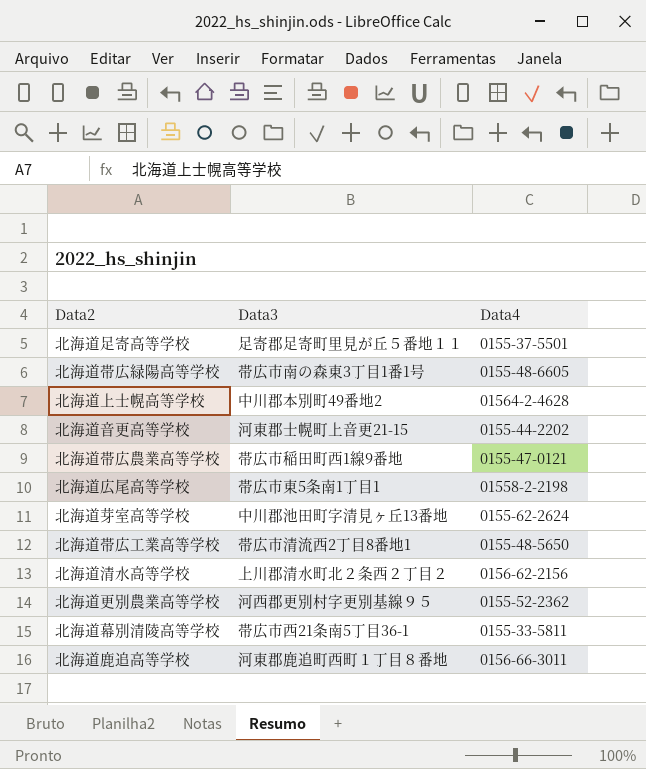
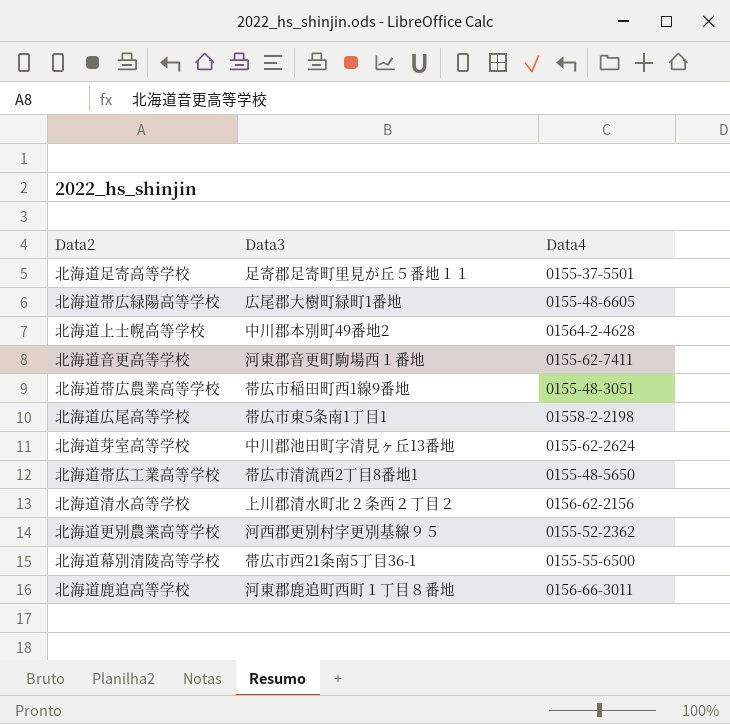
北海道帯広緑陽高等学校 | Data3: 帯広市南の森東3丁目1番1号 -> 広尾郡大樹町緑町1番地
北海道音更高等学校 | Data3: 河東郡士幌町上音更21-15 -> 河東郡音更町駒場西１番地
北海道音更高等学校 | Data4: 0155-44-2202 -> 0155-62-7411
北海道帯広農業高等学校 | Data4: 0155-47-0121 -> 0155-48-3051
北海道幕別清陵高等学校 | Data4: 0155-33-5811 -> 0155-55-6500

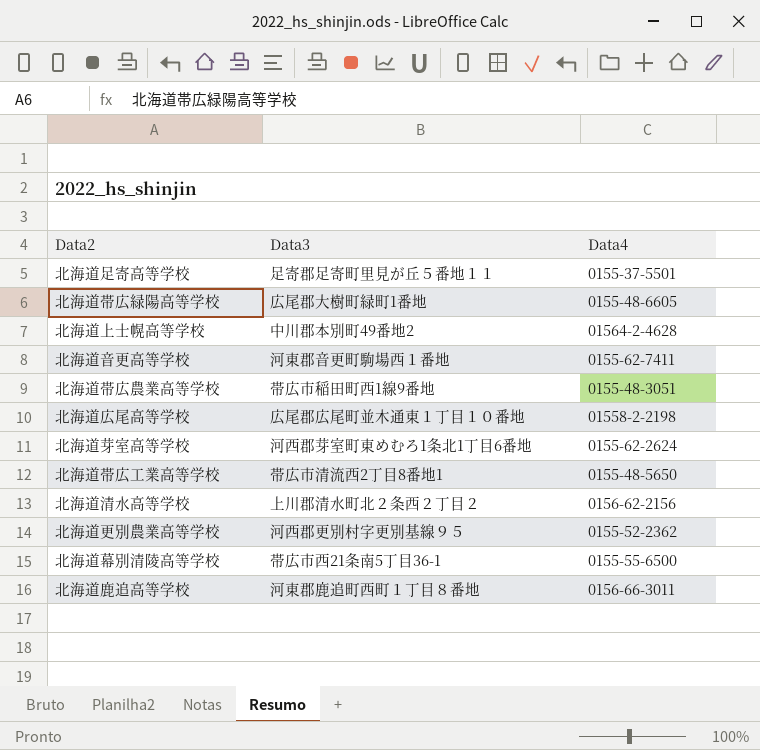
北海道広尾高等学校 | Data3: 帯広市東5条南1丁目1 -> 広尾郡広尾町並木通東１丁目１０番地
北海道芽室高等学校 | Data3: 中川郡池田町字清見ヶ丘13番地 -> 河西郡芽室町東めむろ1条北1丁目6番地

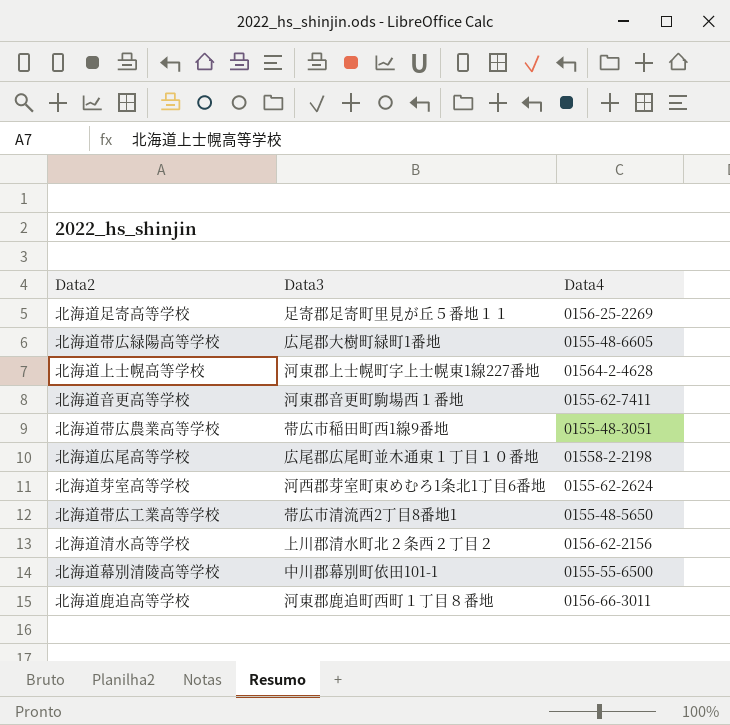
row 北海道更別農業高等学校: 河西郡更別村字更別基線９５ | 0155-52-2362 -> none
北海道足寄高等学校 | Data4: 0155-37-5501 -> 0156-25-2269
北海道上士幌高等学校 | Data3: 中川郡本別町49番地2 -> 河東郡上士幌町字上士幌東1線227番地
北海道幕別清陵高等学校 | Data3: 帯広市西21条南5丁目36-1 -> 中川郡幕別町依田101-1

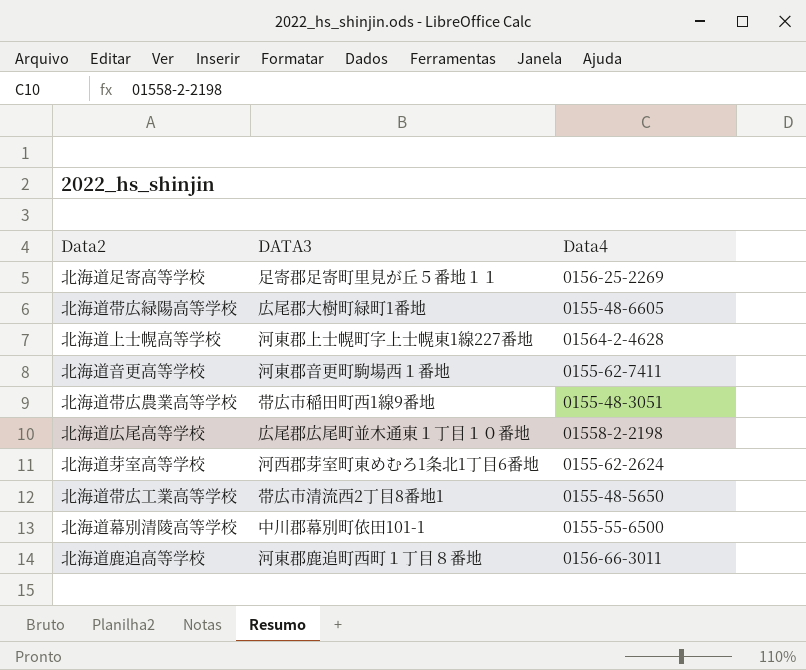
column name: Data3 -> DATA3
row 北海道清水高等学校: 上川郡清水町北２条西２丁目２ | 0156-62-2156 -> none

